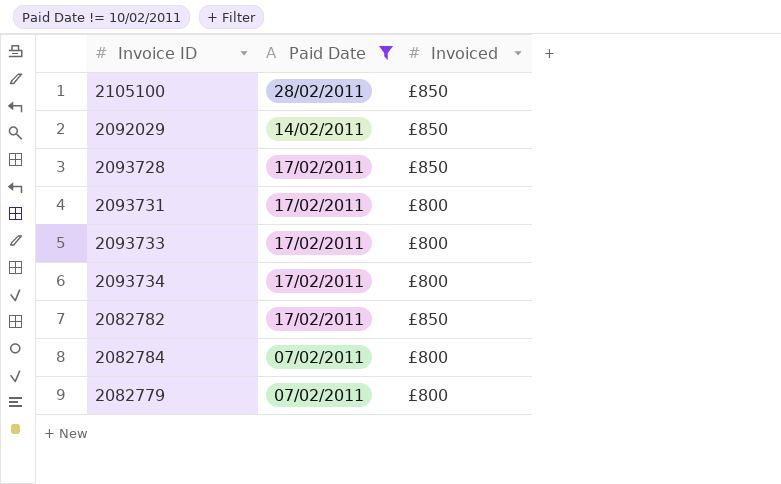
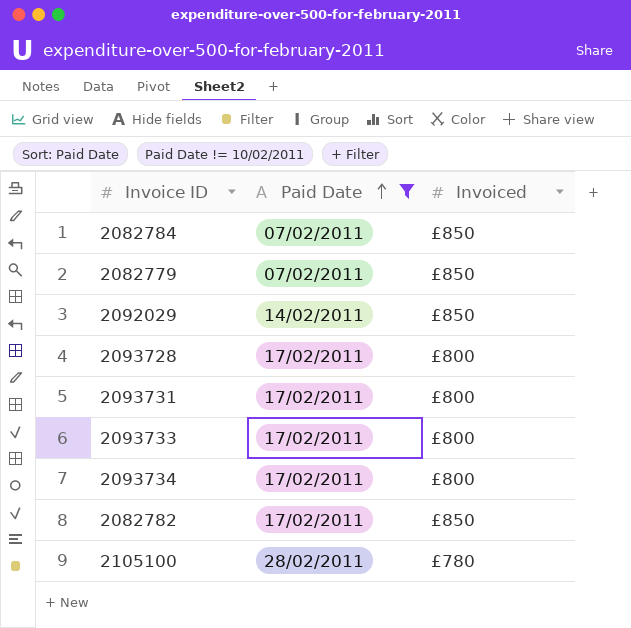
row order: none -> Paid Date ascending
2082784 | Invoiced: £800 -> £850
2082779 | Invoiced: £800 -> £850
2093728 | Invoiced: £850 -> £800
2105100 | Invoiced: £850 -> £780

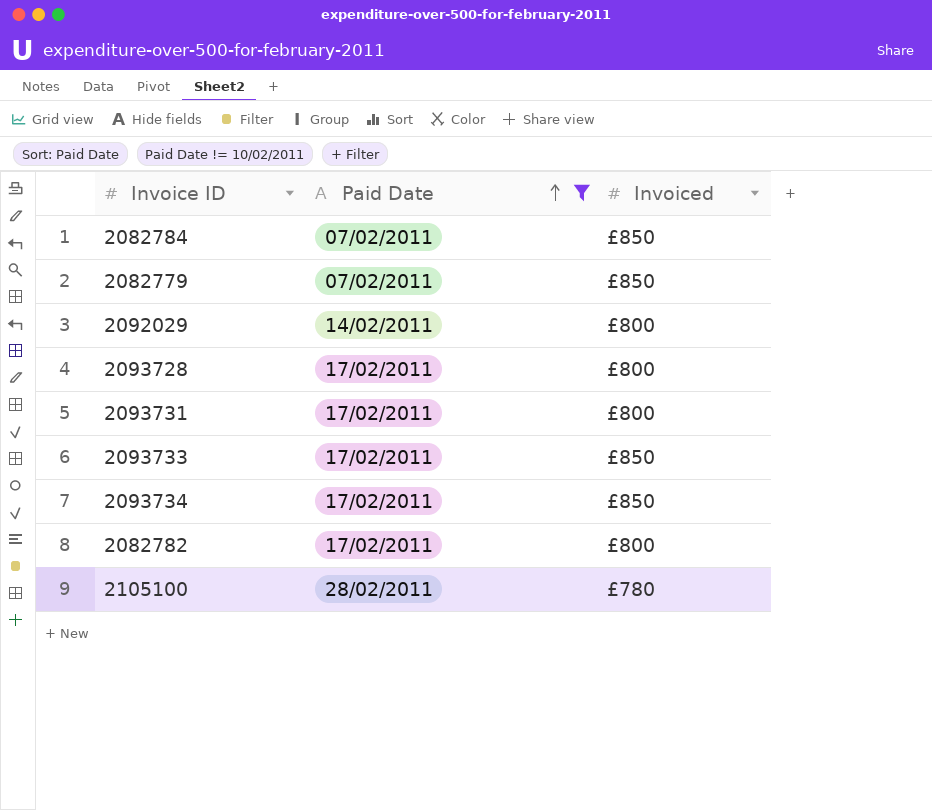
2092029 | Invoiced: £850 -> £800
2093733 | Invoiced: £800 -> £850
2093734 | Invoiced: £800 -> £850
2082782 | Invoiced: £850 -> £800

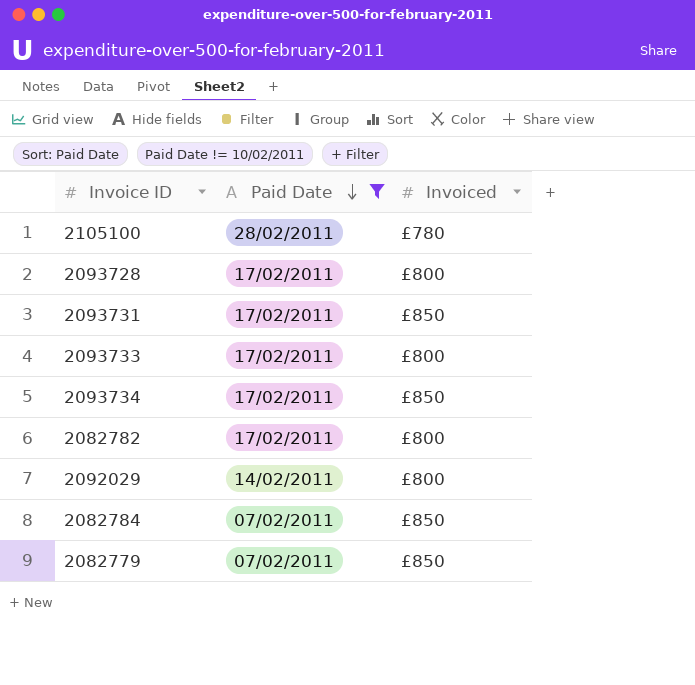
row order: Paid Date ascending -> Paid Date descending
2093731 | Invoiced: £800 -> £850
2093733 | Invoiced: £850 -> £800

